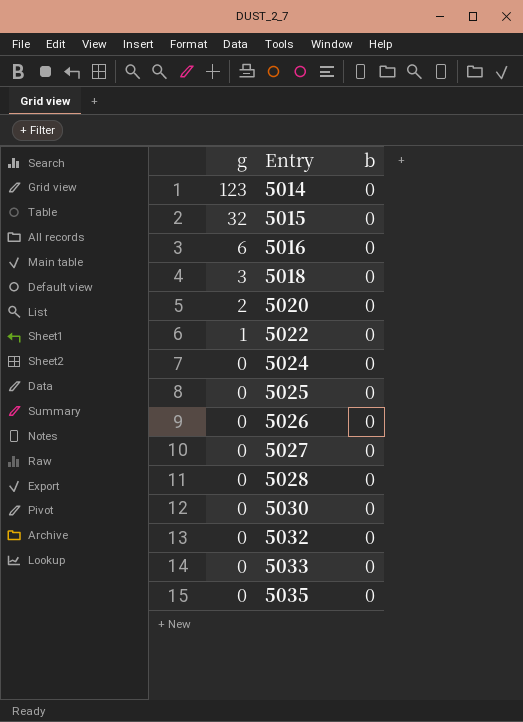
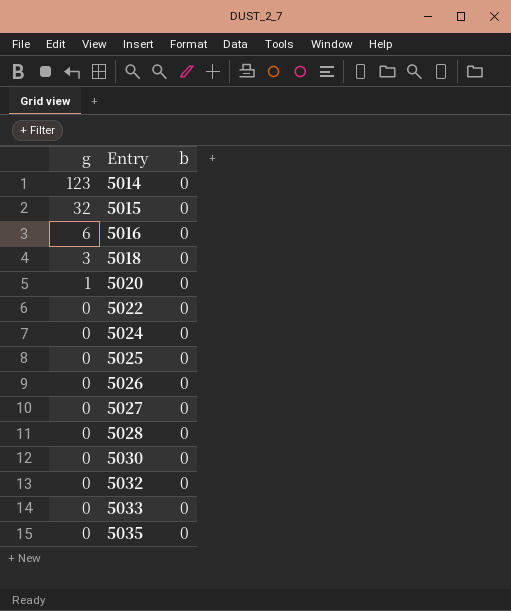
5020 | g: 2 -> 1
5022 | g: 1 -> 0

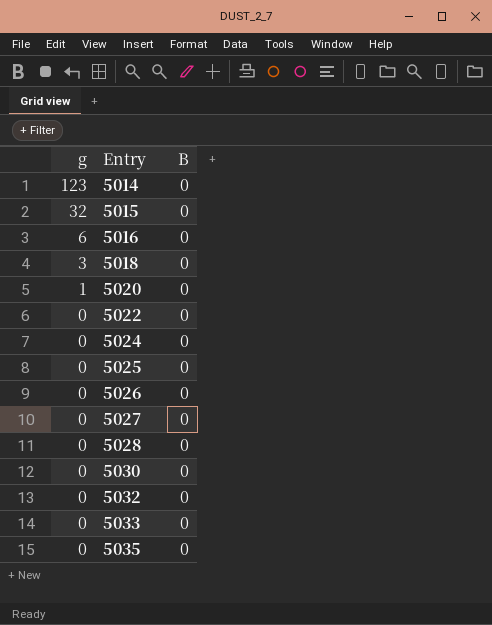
column name: b -> B

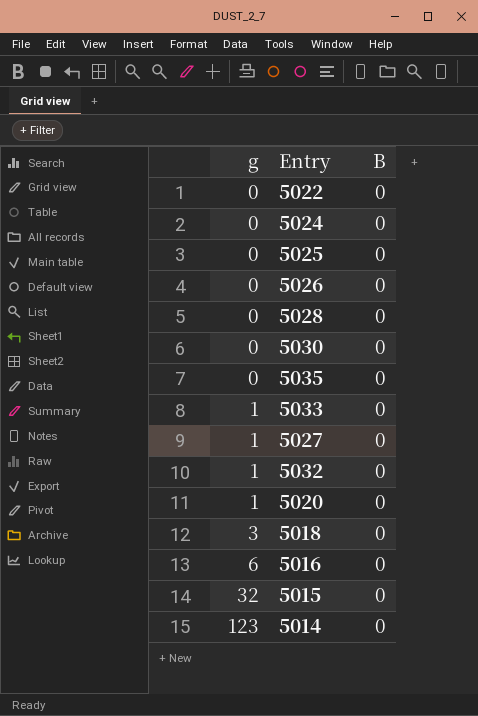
row order: g descending -> g ascending
5033 | g: 0 -> 1
5027 | g: 0 -> 1
5032 | g: 0 -> 1

